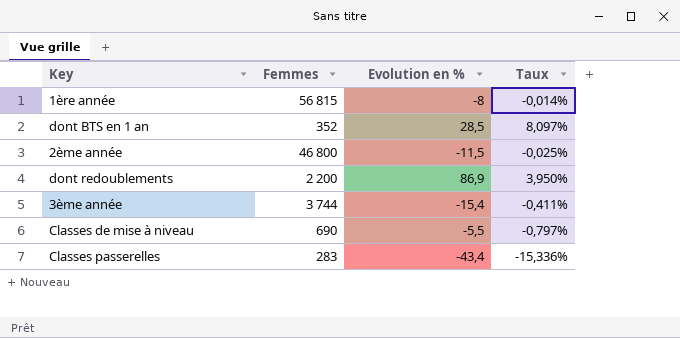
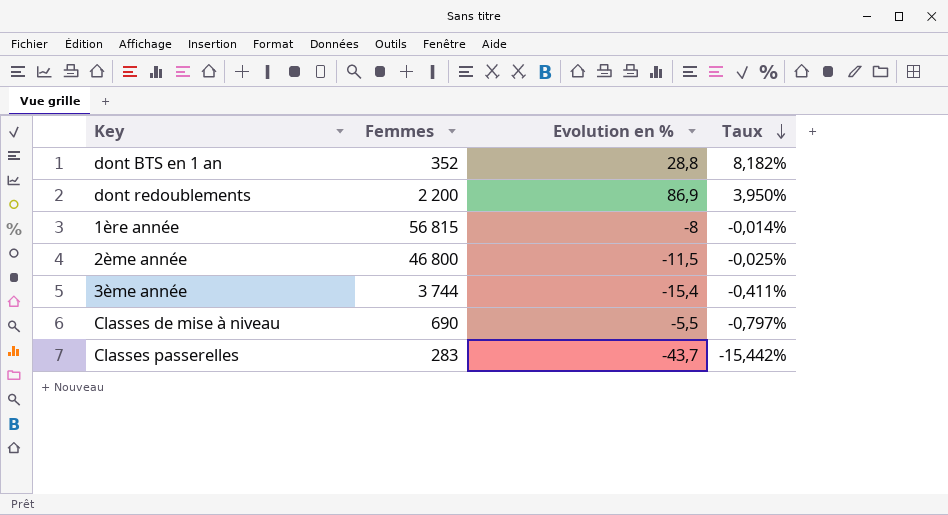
row order: none -> Taux descending
dont BTS en 1 an | Evolution en %: 28,5 -> 28,8
dont BTS en 1 an | Taux: 8,097% -> 8,182%
Classes passerelles | Evolution en %: -43,4 -> -43,7
Classes passerelles | Taux: -15,336% -> -15,442%

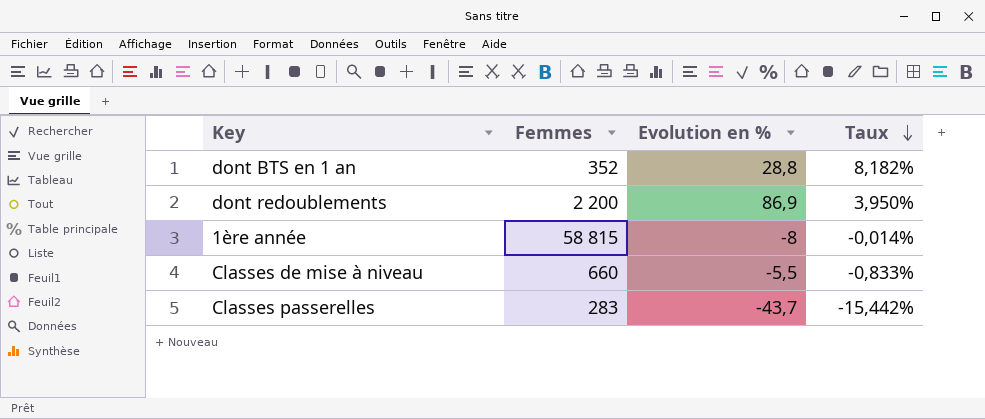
row 2ème année: 46 800 | -11,5 | -0,025% -> none
row 3ème année: 3 744 | -15,4 | -0,411% -> none
1ère année | Femmes: 56 815 -> 58 815
Classes de mise à niveau | Femmes: 690 -> 660
Classes de mise à niveau | Taux: -0,797% -> -0,833%

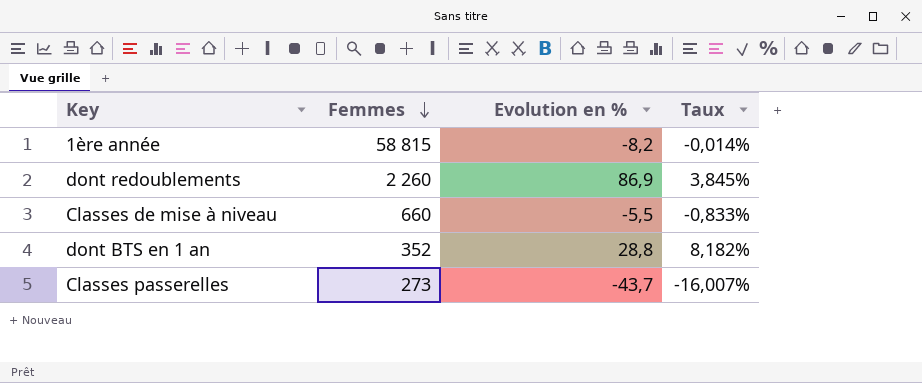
row order: Taux descending -> Femmes descending
1ère année | Evolution en %: -8 -> -8,2
dont redoublements | Femmes: 2 200 -> 2 260
dont redoublements | Taux: 3,950% -> 3,845%
Classes passerelles | Femmes: 283 -> 273
Classes passerelles | Taux: -15,442% -> -16,007%

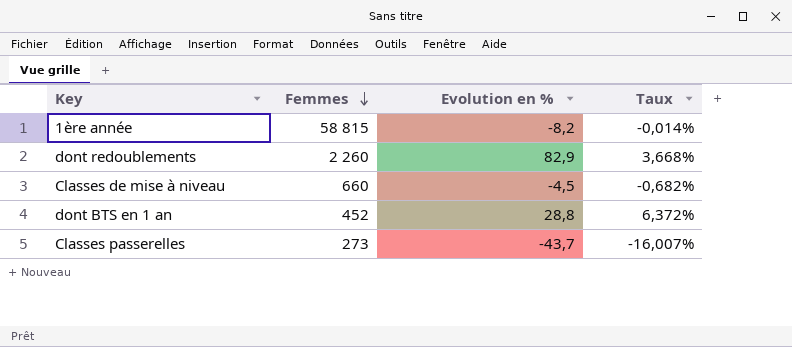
dont redoublements | Evolution en %: 86,9 -> 82,9
dont redoublements | Taux: 3,845% -> 3,668%
Classes de mise à niveau | Evolution en %: -5,5 -> -4,5
Classes de mise à niveau | Taux: -0,833% -> -0,682%
dont BTS en 1 an | Femmes: 352 -> 452
dont BTS en 1 an | Taux: 8,182% -> 6,372%

